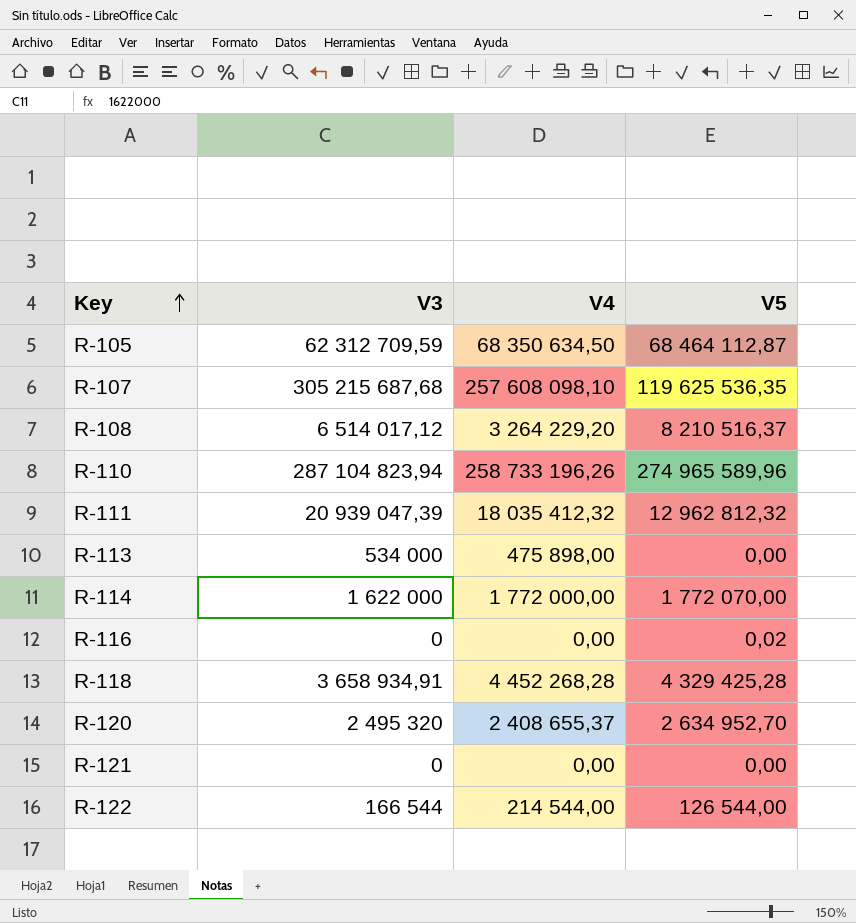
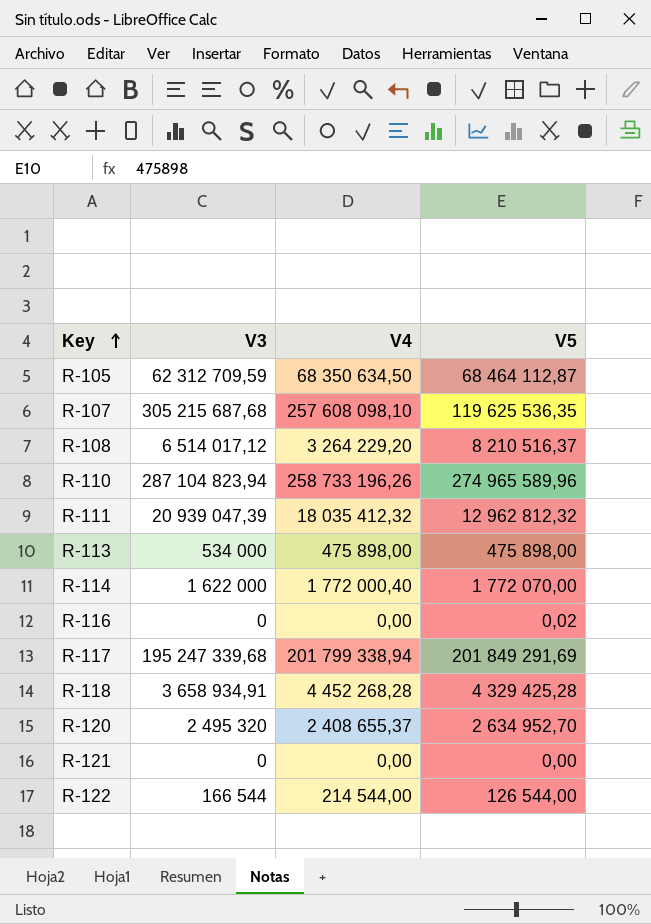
R-113 | V5: 0,00 -> 475 898,00
R-114 | V4: 1 772 000,00 -> 1 772 000,40
row R-117: none -> 195 247 339,68 | 201 799 338,94 | 201 849 291,69

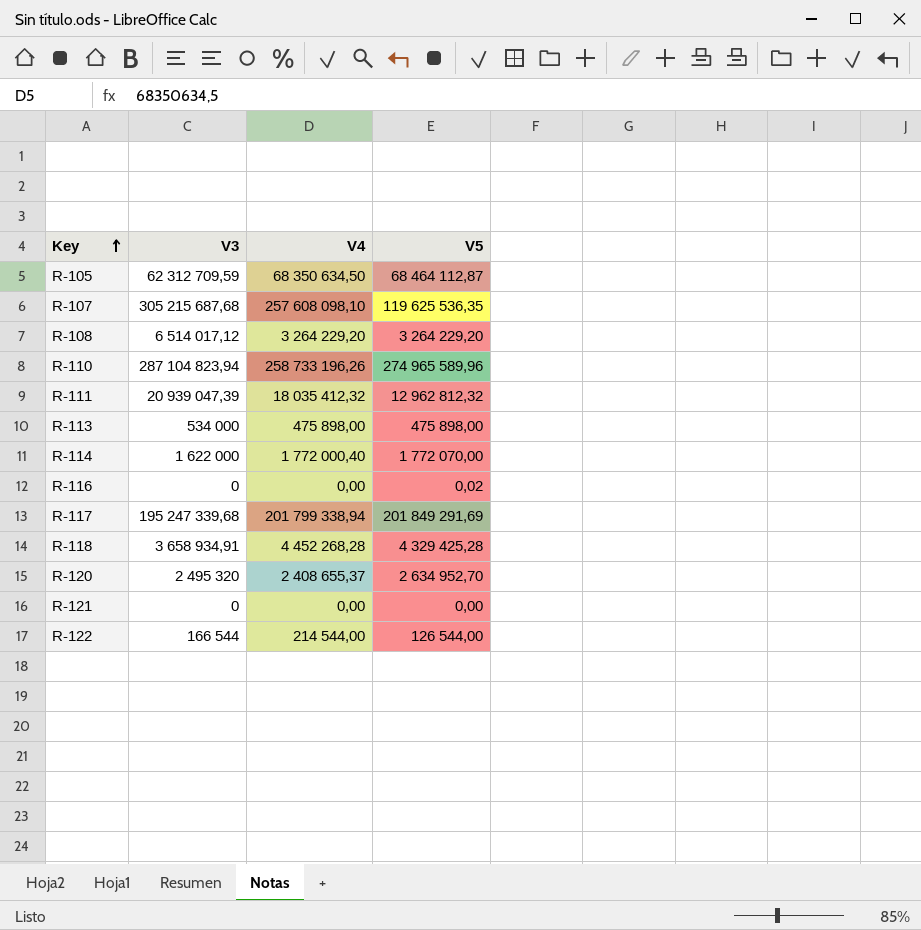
R-108 | V5: 8 210 516,37 -> 3 264 229,20

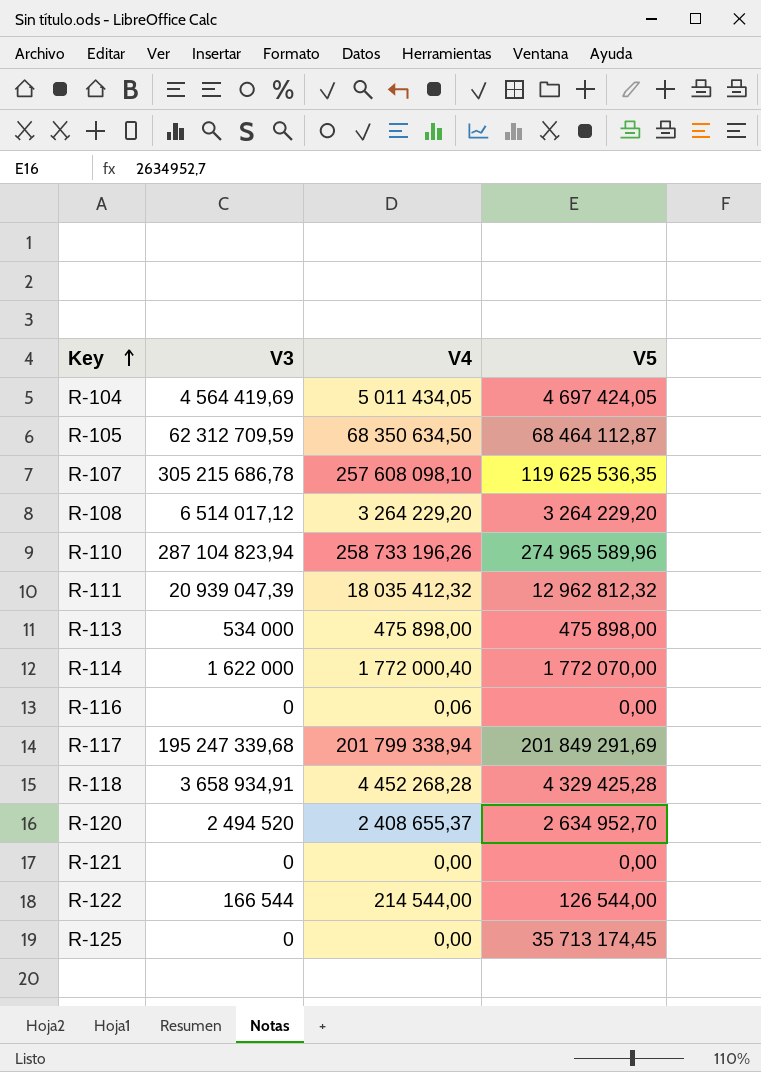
row R-104: none -> 4 564 419,69 | 5 011 434,05 | 4 697 424,05
R-107 | V3: 305 215 687,68 -> 305 215 686,78
R-116 | V4: 0,00 -> 0,06
R-116 | V5: 0,02 -> 0,00
R-120 | V3: 2 495 320 -> 2 494 520
row R-125: none -> 0 | 0,00 | 35 713 174,45

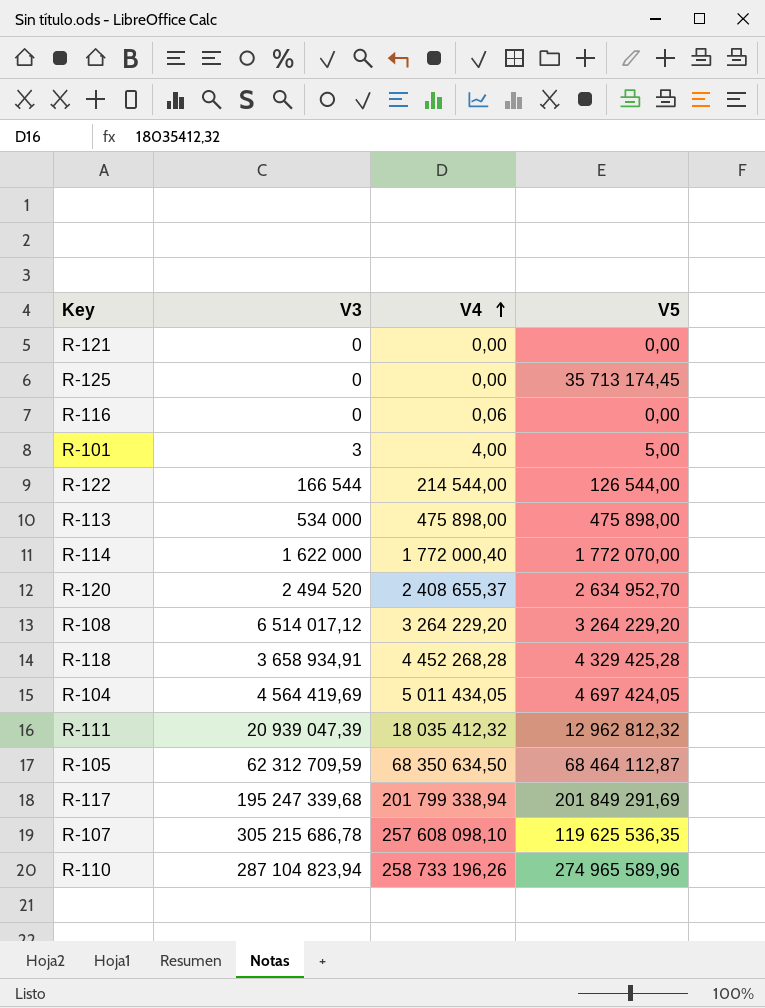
row order: Key ascending -> V4 ascending
row R-101: none -> 3 | 4,00 | 5,00

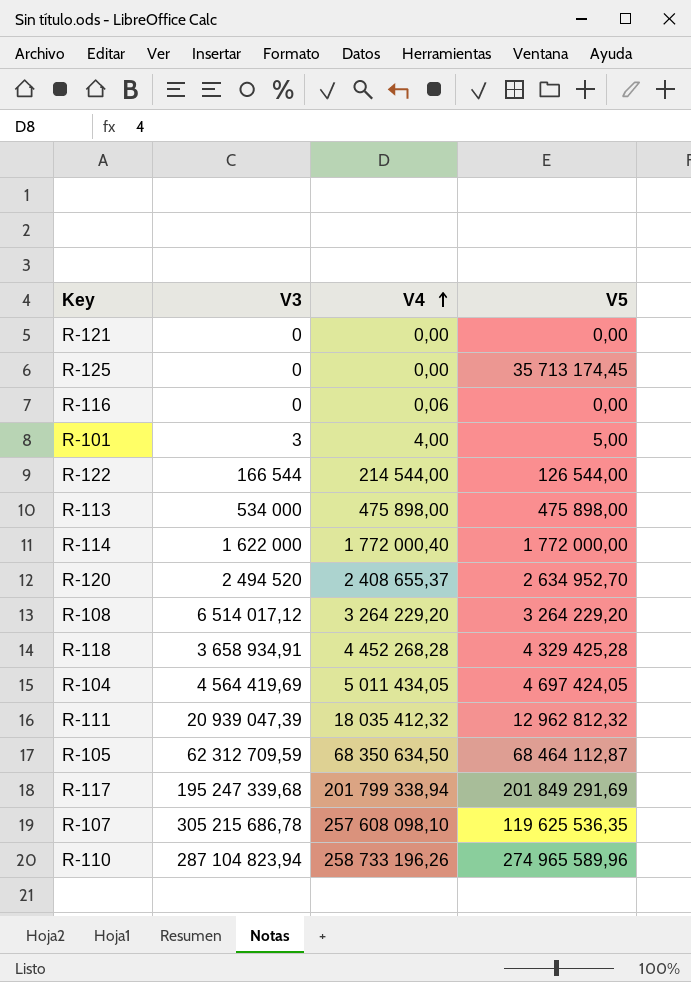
R-114 | V5: 1 772 070,00 -> 1 772 000,00

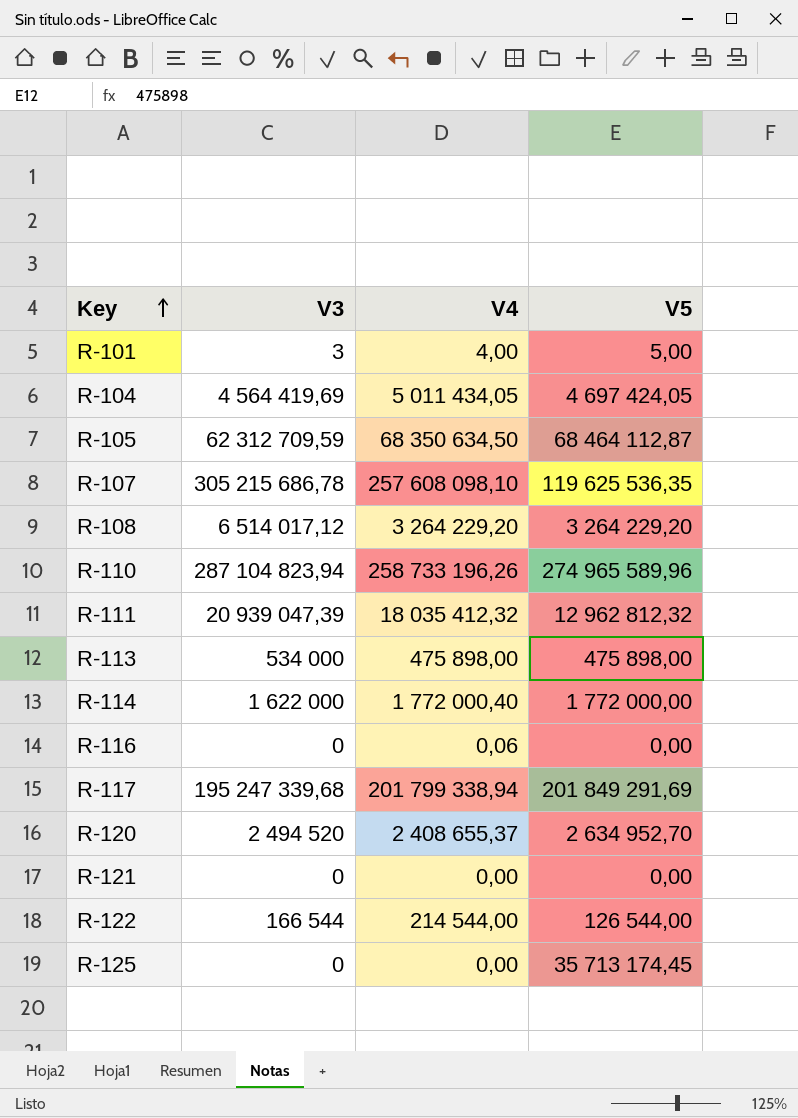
row order: V4 ascending -> Key ascending
row R-118: 3 658 934,91 | 4 452 268,28 | 4 329 425,28 -> none

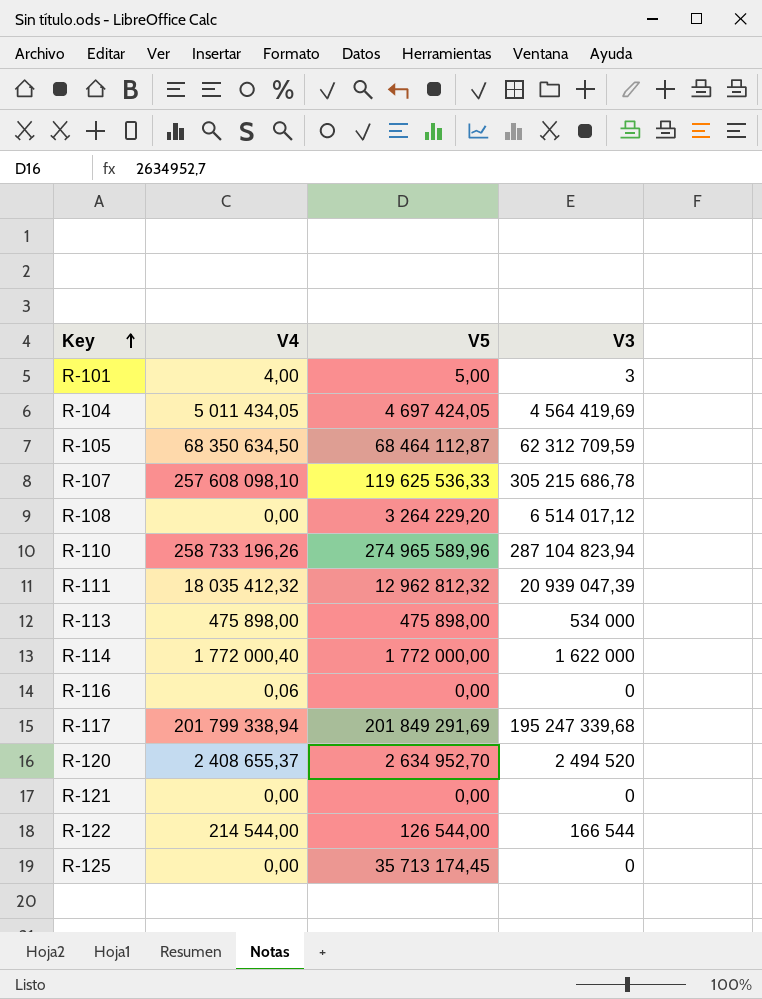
column V3 | position: 2 -> 4
R-107 | V5: 119 625 536,35 -> 119 625 536,33
R-108 | V4: 3 264 229,20 -> 0,00

